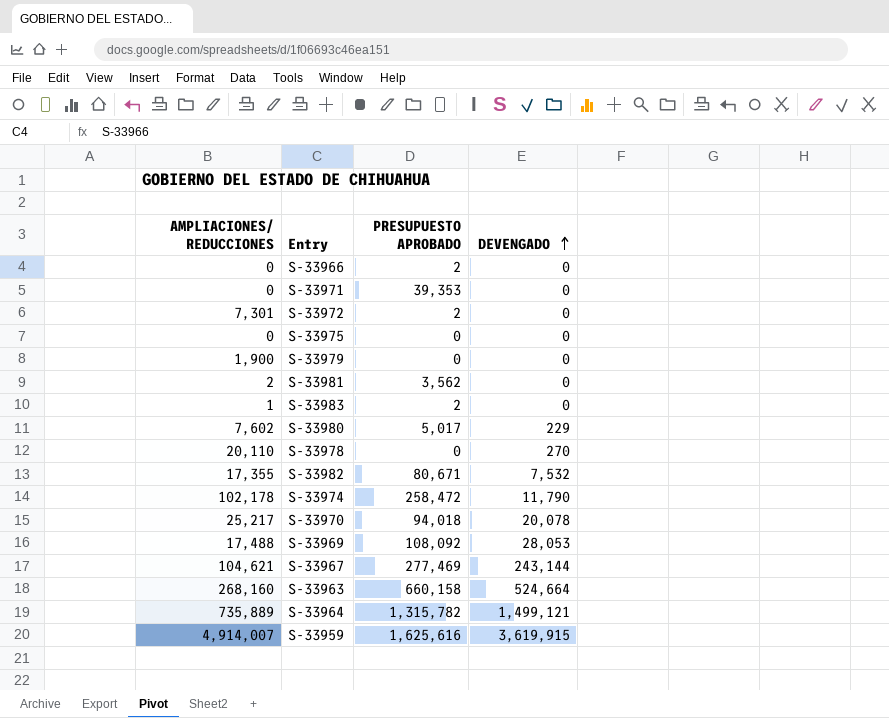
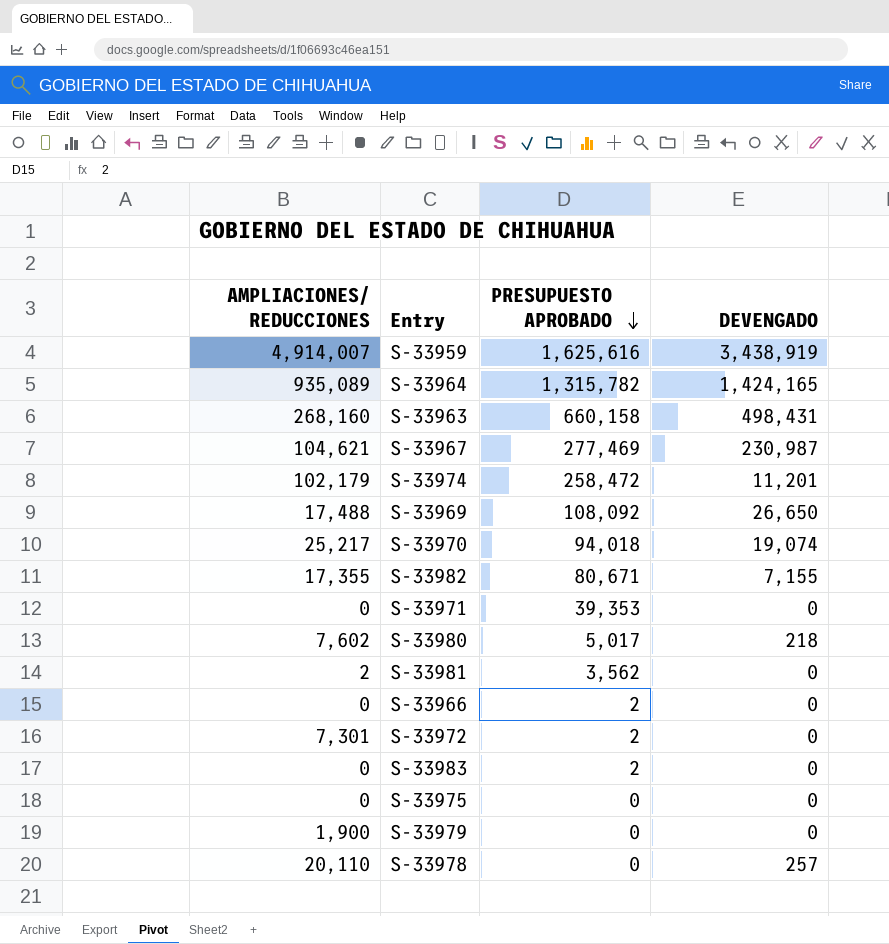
row order: DEVENGADO ascending -> PRESUPUESTO APROBADO descending
S-33959 | DEVENGADO: 3,619,915 -> 3,438,919
S-33964 | AMPLIACIONES/ REDUCCIONES: 735,889 -> 935,089
S-33964 | DEVENGADO: 1,499,121 -> 1,424,165
S-33963 | DEVENGADO: 524,664 -> 498,431
S-33967 | DEVENGADO: 243,144 -> 230,987
S-33974 | AMPLIACIONES/ REDUCCIONES: 102,178 -> 102,179
S-33974 | DEVENGADO: 11,790 -> 11,201
S-33969 | DEVENGADO: 28,053 -> 26,650
S-33970 | DEVENGADO: 20,078 -> 19,074
S-33982 | DEVENGADO: 7,532 -> 7,155
S-33980 | DEVENGADO: 229 -> 218
S-33983 | AMPLIACIONES/ REDUCCIONES: 1 -> 0
S-33978 | DEVENGADO: 270 -> 257

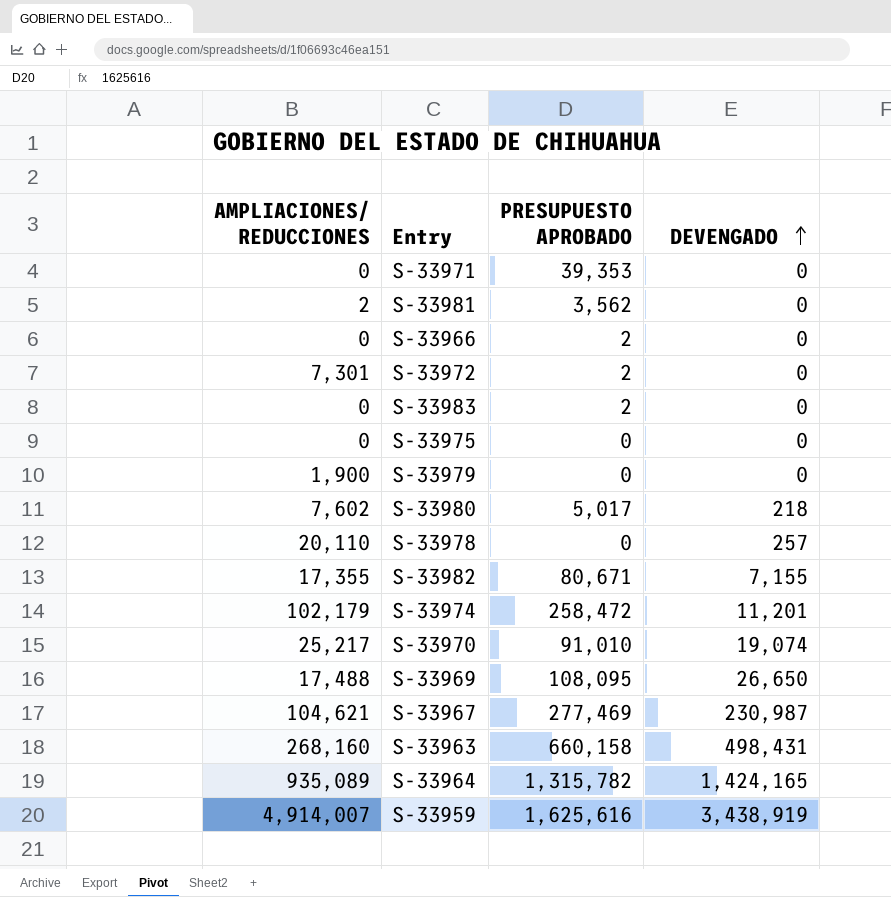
row order: PRESUPUESTO APROBADO descending -> DEVENGADO ascending
S-33970 | PRESUPUESTO APROBADO: 94,018 -> 91,010
S-33969 | PRESUPUESTO APROBADO: 108,092 -> 108,095

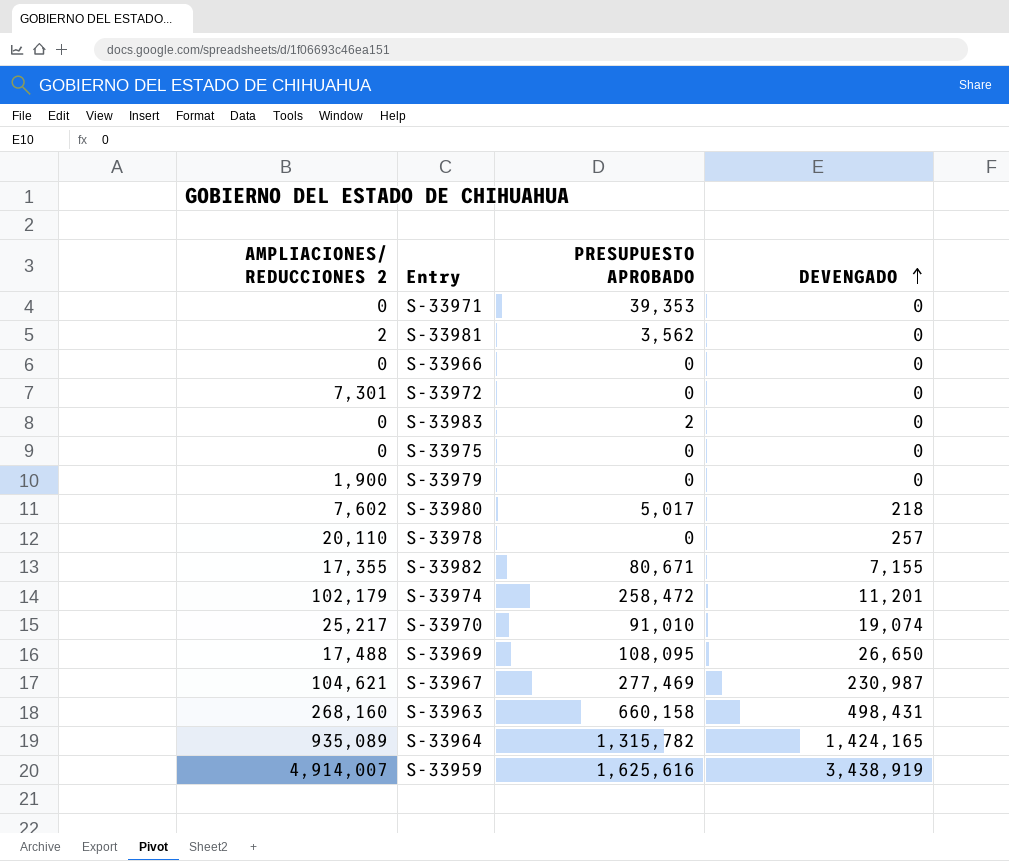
column name: AMPLIACIONES/ REDUCCIONES -> AMPLIACIONES/ REDUCCIONES 2
S-33966 | PRESUPUESTO APROBADO: 2 -> 0
S-33972 | PRESUPUESTO APROBADO: 2 -> 0

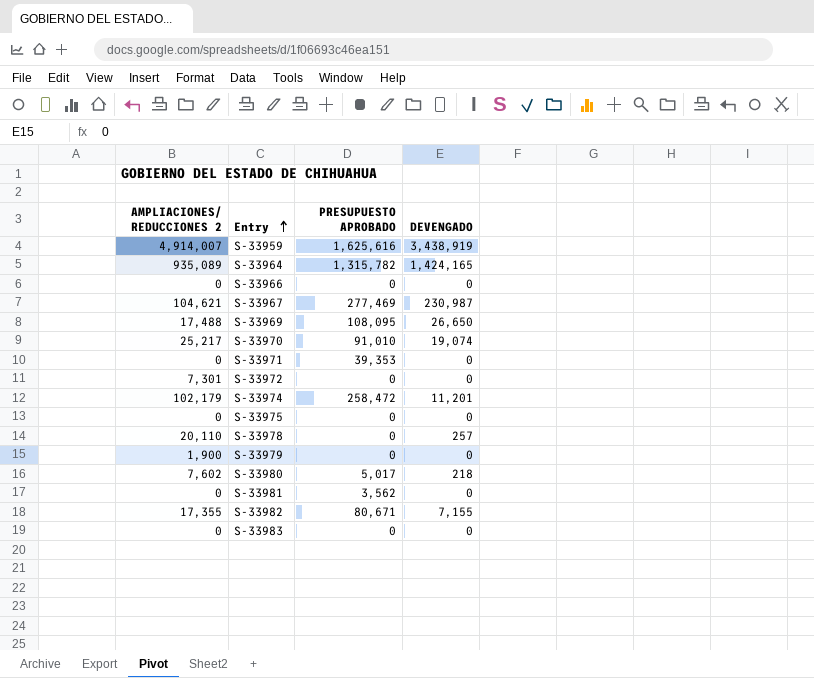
row order: DEVENGADO ascending -> Entry ascending
row S-33963: 268,160 | 660,158 | 498,431 -> none
S-33981 | AMPLIACIONES/ REDUCCIONES 2: 2 -> 0
S-33983 | PRESUPUESTO APROBADO: 2 -> 0

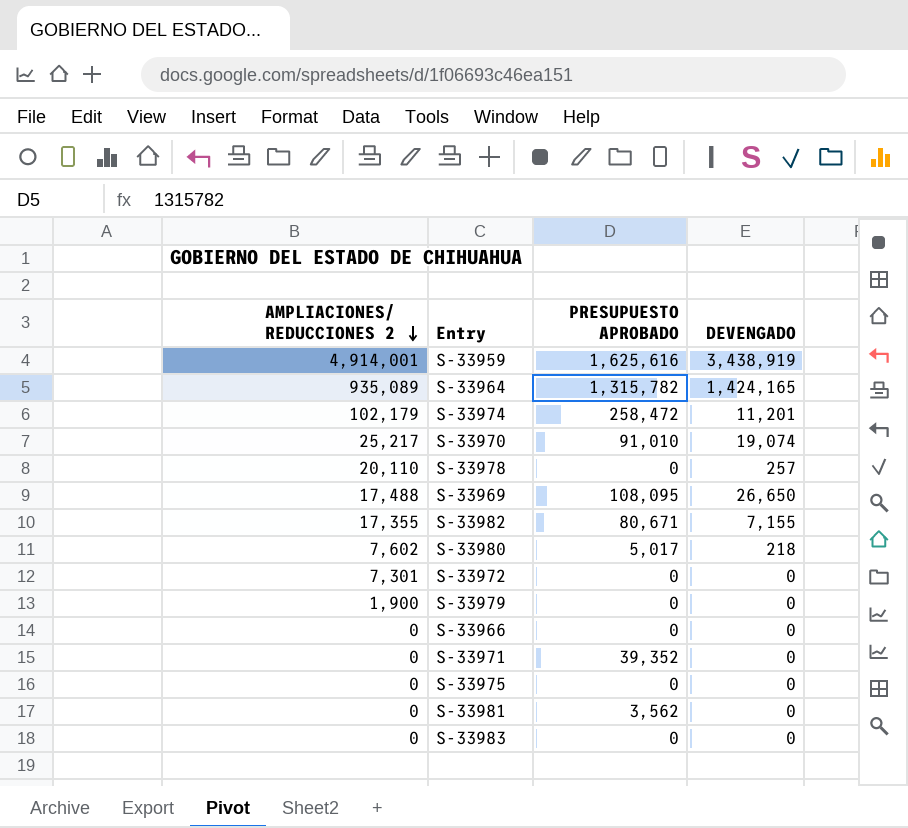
row order: Entry ascending -> AMPLIACIONES/ REDUCCIONES 2 descending
row S-33967: 104,621 | 277,469 | 230,987 -> none
S-33959 | AMPLIACIONES/ REDUCCIONES 2: 4,914,007 -> 4,914,001
S-33971 | PRESUPUESTO APROBADO: 39,353 -> 39,352

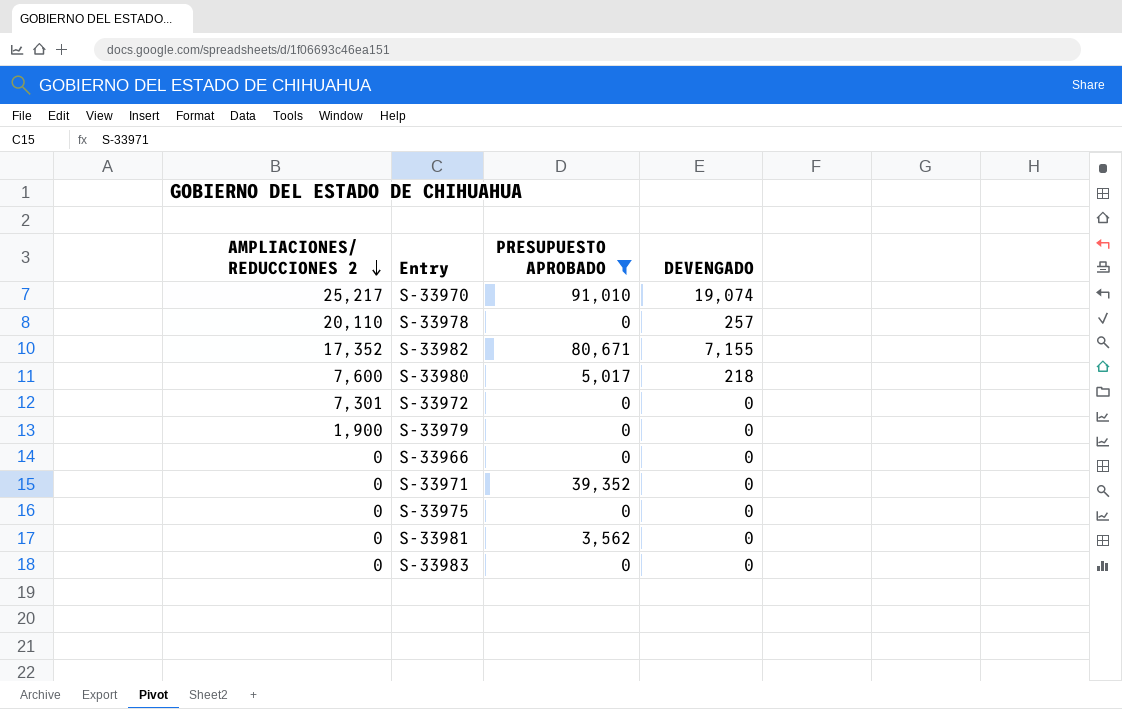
filter: none -> PRESUPUESTO APROBADO <= 91,010
S-33982 | AMPLIACIONES/ REDUCCIONES 2: 17,355 -> 17,352
S-33980 | AMPLIACIONES/ REDUCCIONES 2: 7,602 -> 7,600

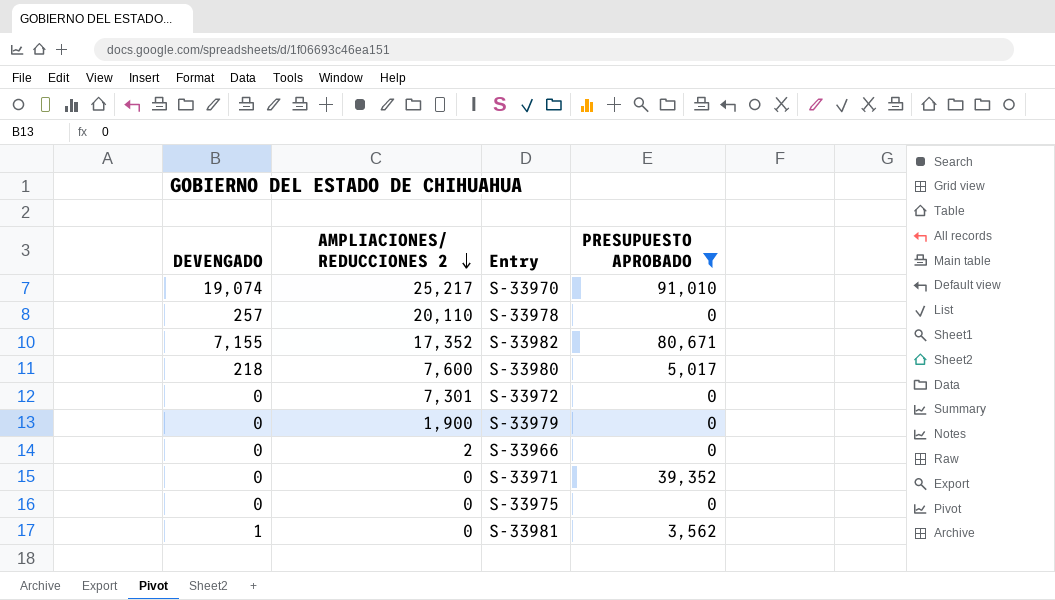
column DEVENGADO | position: 4 -> 1
row S-33983: 0 | 0 | 0 -> none
S-33966 | AMPLIACIONES/ REDUCCIONES 2: 0 -> 2
S-33981 | DEVENGADO: 0 -> 1

